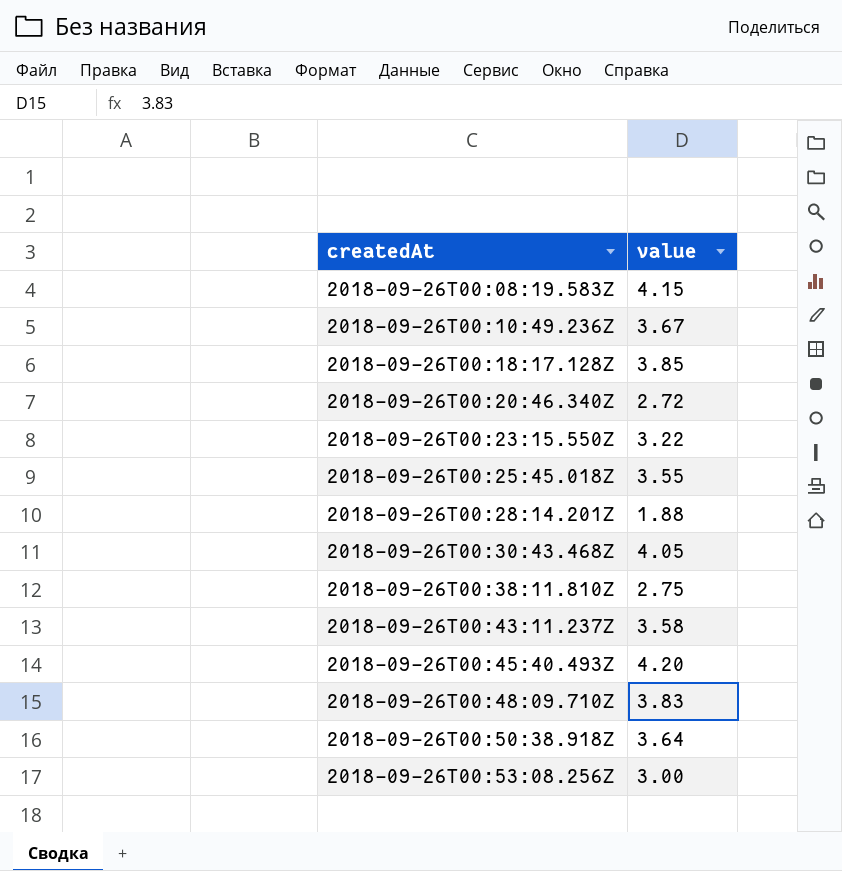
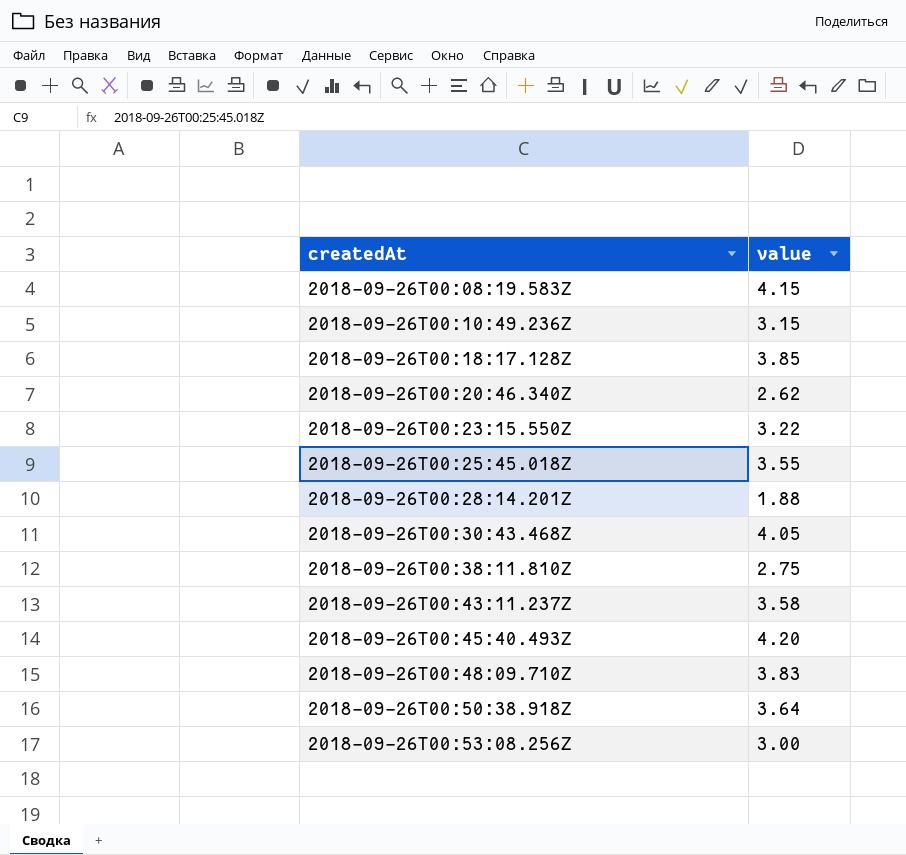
2018-09-26T00:10:49.236Z | value: 3.67 -> 3.15
2018-09-26T00:20:46.340Z | value: 2.72 -> 2.62

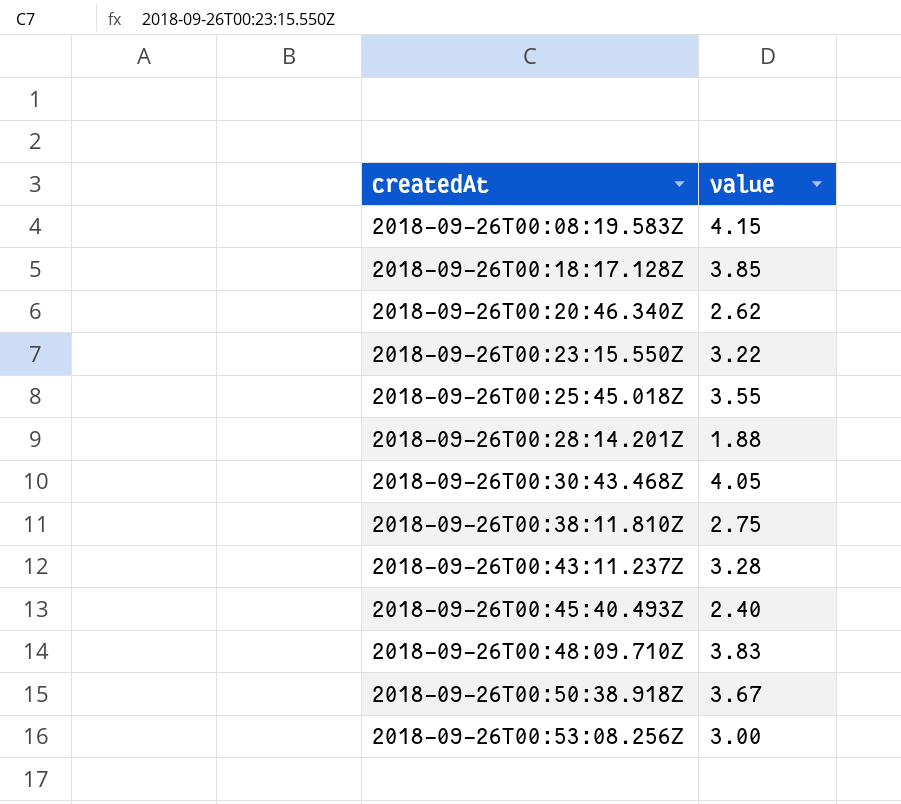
row 2018-09-26T00:10:49.236Z: 3.15 -> none
2018-09-26T00:43:11.237Z | value: 3.58 -> 3.28
2018-09-26T00:45:40.493Z | value: 4.20 -> 2.40
2018-09-26T00:50:38.918Z | value: 3.64 -> 3.67

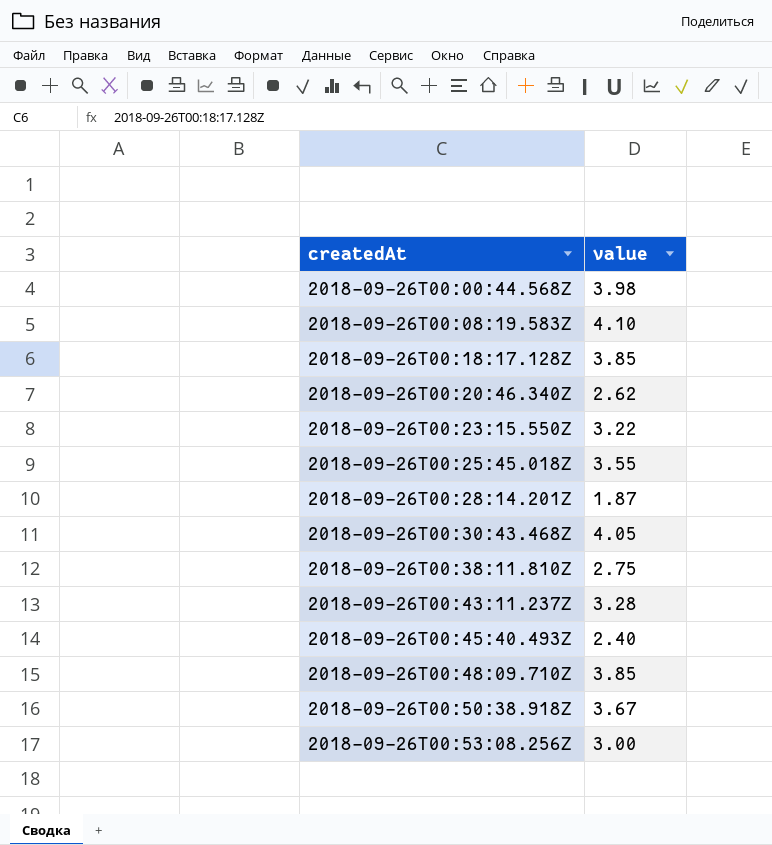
row 2018-09-26T00:00:44.568Z: none -> 3.98
2018-09-26T00:08:19.583Z | value: 4.15 -> 4.10
2018-09-26T00:28:14.201Z | value: 1.88 -> 1.87
2018-09-26T00:48:09.710Z | value: 3.83 -> 3.85

